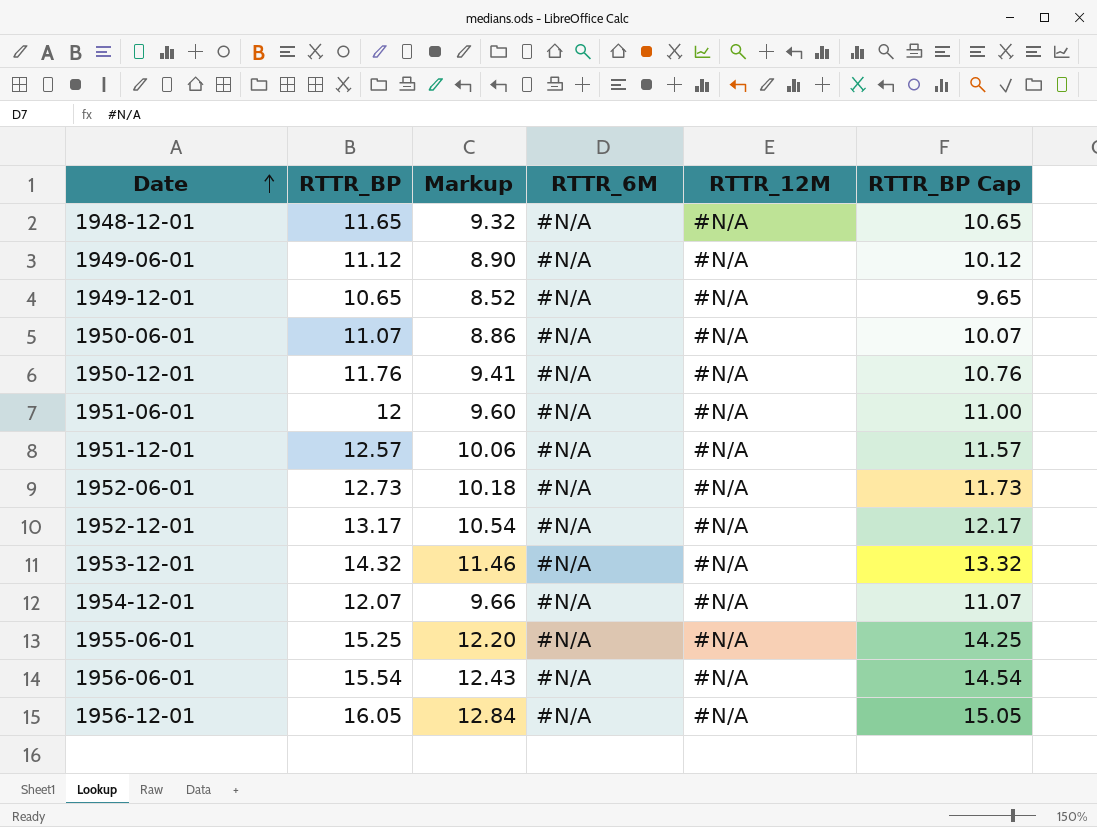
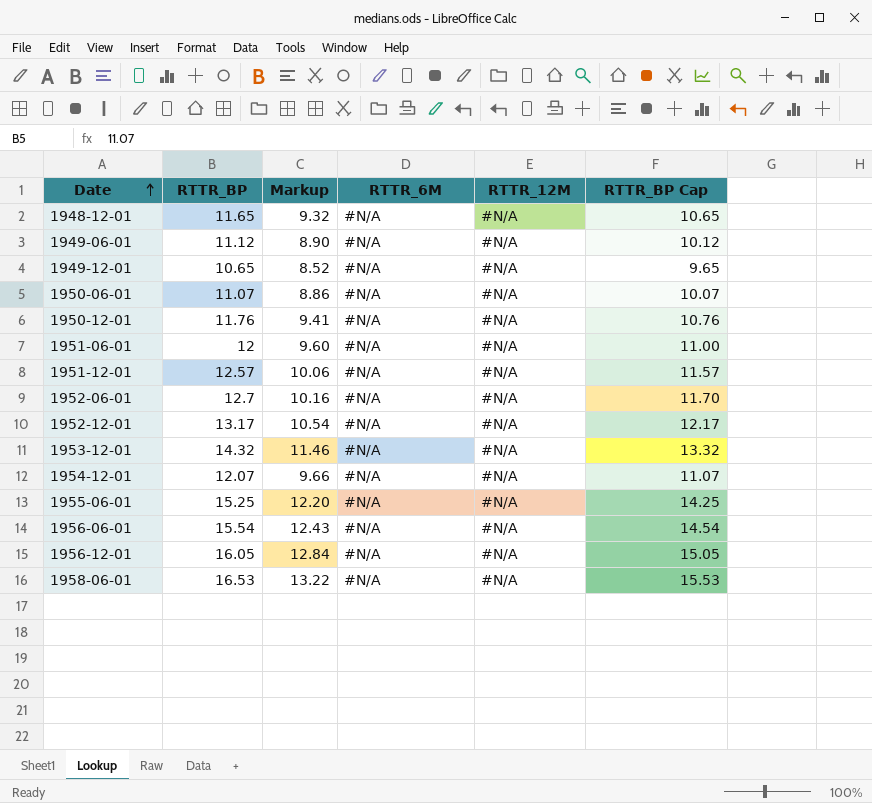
1952-06-01 | RTTR_BP: 12.73 -> 12.7
1952-06-01 | Markup: 10.18 -> 10.16
1952-06-01 | RTTR_BP Cap: 11.73 -> 11.70
row 1958-06-01: none -> 16.53 | 13.22 | #N/A | #N/A | 15.53

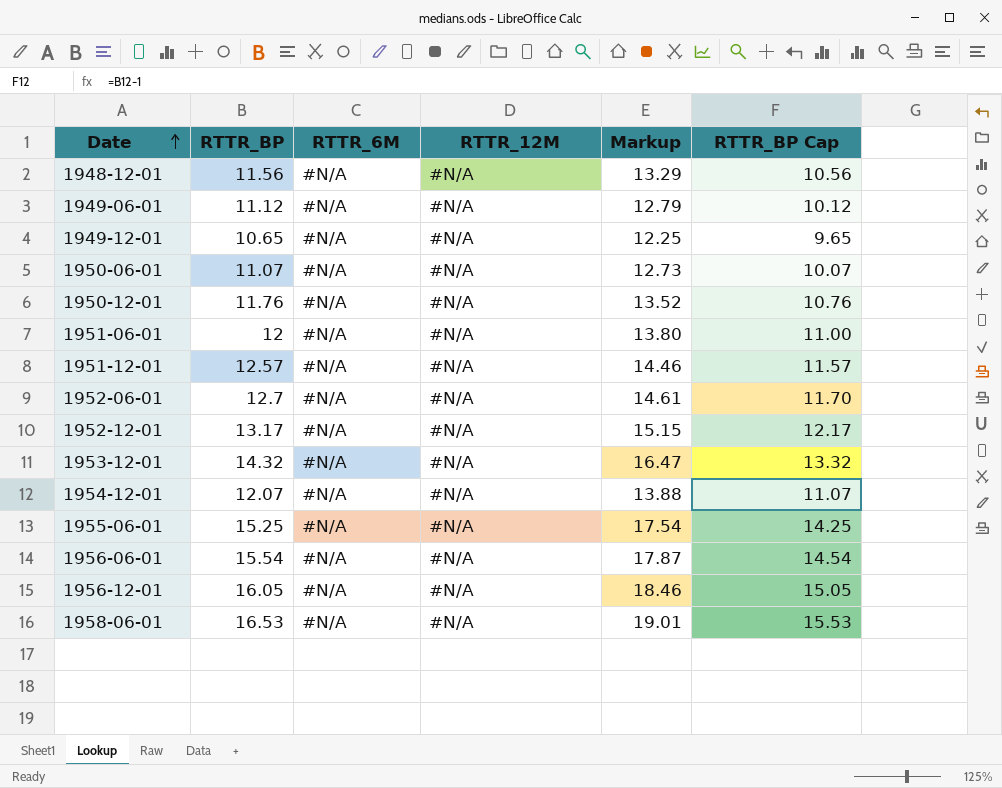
column Markup | formula: [RTTR_BP] * 0.8 -> [RTTR_BP] * 1.15
column Markup | position: 3 -> 5
1948-12-01 | RTTR_BP: 11.65 -> 11.56
1948-12-01 | RTTR_BP Cap: 10.65 -> 10.56

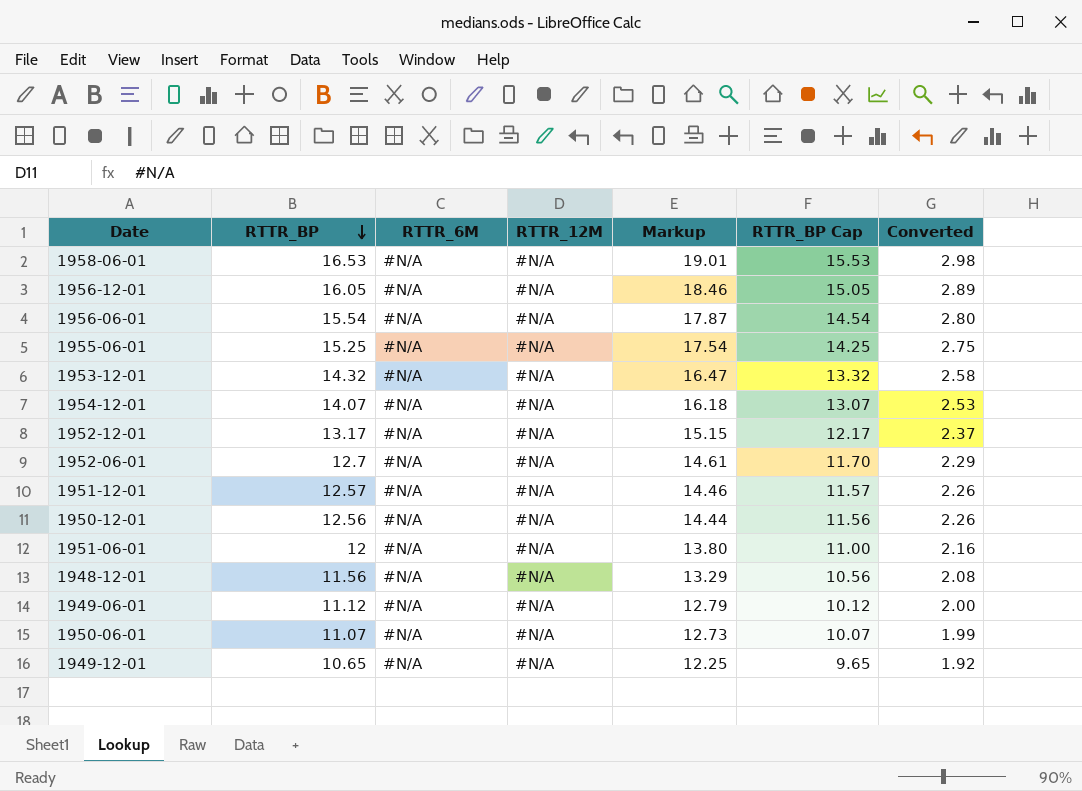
row order: Date ascending -> RTTR_BP descending
column Converted | formula: none -> [RTTR_BP] * 0.18
1954-12-01 | RTTR_BP: 12.07 -> 14.07
1954-12-01 | Markup: 13.88 -> 16.18
1954-12-01 | RTTR_BP Cap: 11.07 -> 13.07
1950-12-01 | RTTR_BP: 11.76 -> 12.56
1950-12-01 | Markup: 13.52 -> 14.44
1950-12-01 | RTTR_BP Cap: 10.76 -> 11.56

